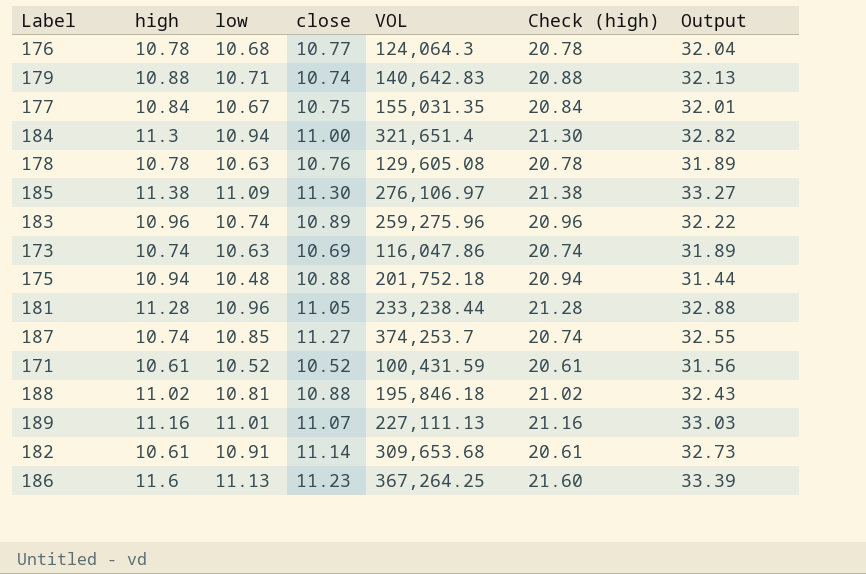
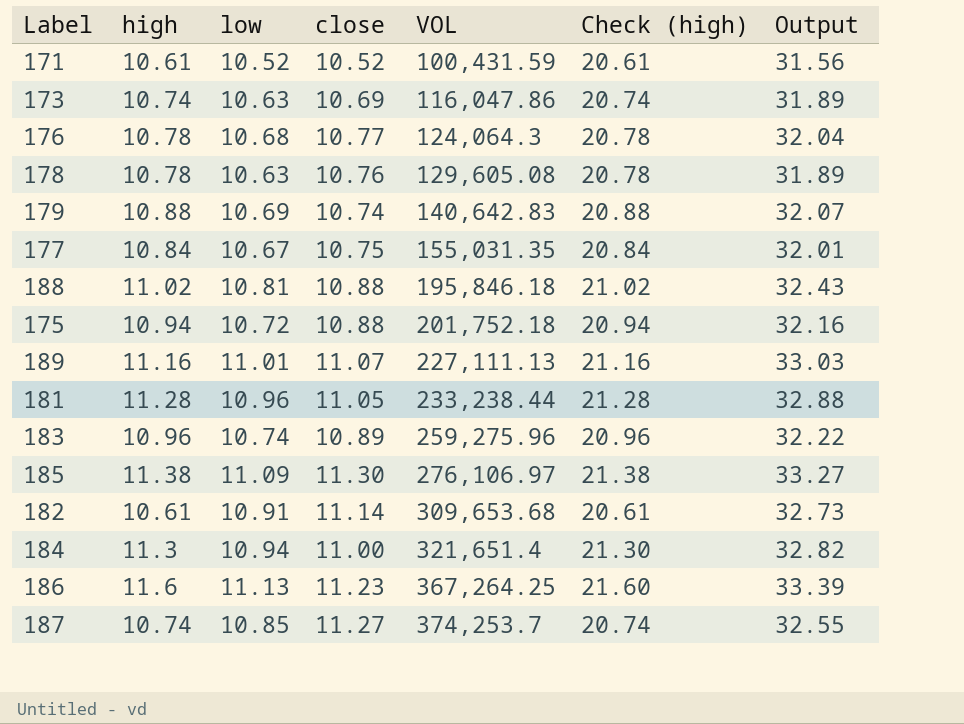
row order: none -> VOL ascending
179 | low: 10.71 -> 10.69
179 | Output: 32.13 -> 32.07
175 | low: 10.48 -> 10.72
175 | Output: 31.44 -> 32.16

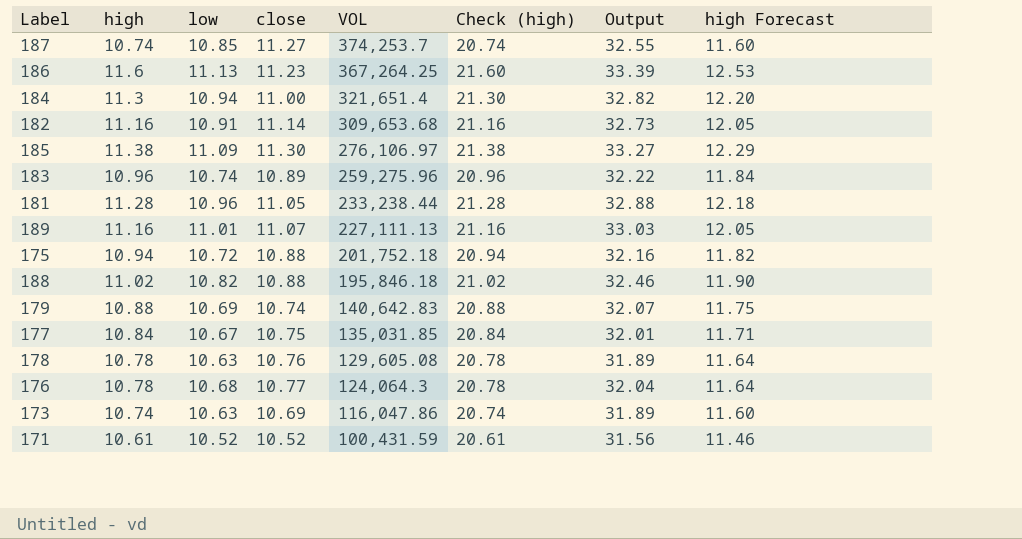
row order: VOL ascending -> VOL descending
column high Forecast | formula: none -> [high] * 1.08
182 | high: 10.61 -> 11.16
182 | Check (high): 20.61 -> 21.16
188 | low: 10.81 -> 10.82
188 | Output: 32.43 -> 32.46
177 | VOL: 155,031.35 -> 135,031.85

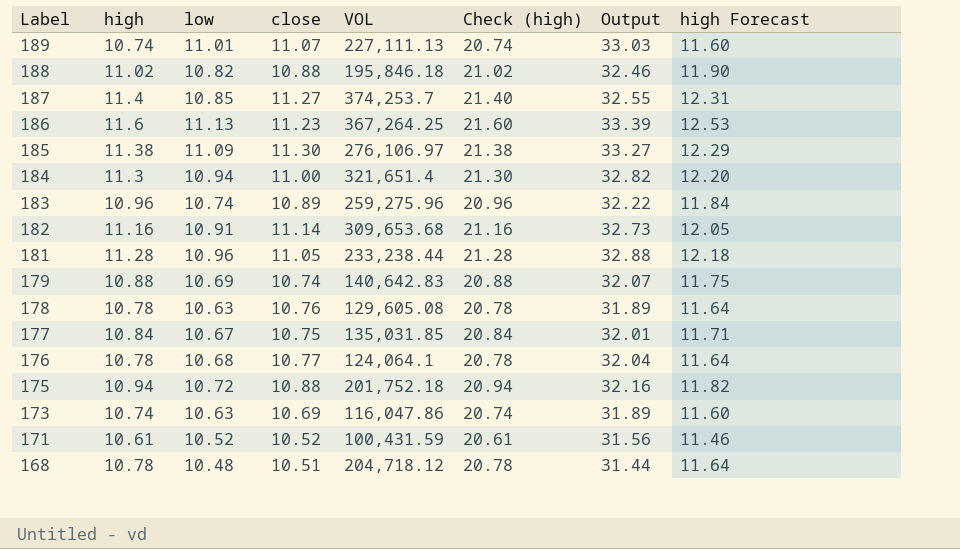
row order: VOL descending -> Label descending
189 | high: 11.16 -> 10.74
189 | Check (high): 21.16 -> 20.74
189 | high Forecast: 12.05 -> 11.60
187 | high: 10.74 -> 11.4
187 | Check (high): 20.74 -> 21.40
187 | high Forecast: 11.60 -> 12.31
176 | VOL: 124,064.3 -> 124,064.1
row 168: none -> 10.78 | 10.48 | 10.51 | 204,718.12 | 20.78 | 31.44 | 11.64

